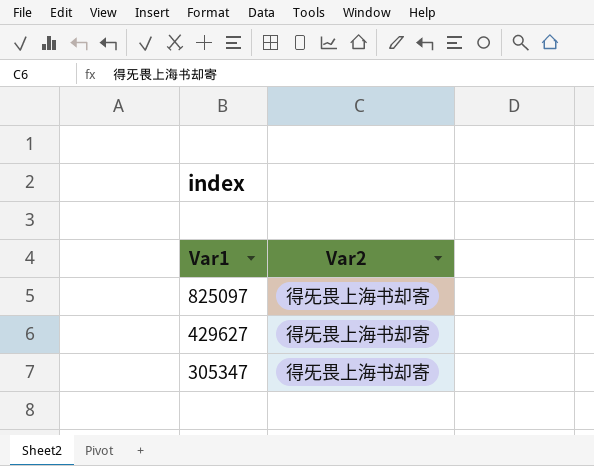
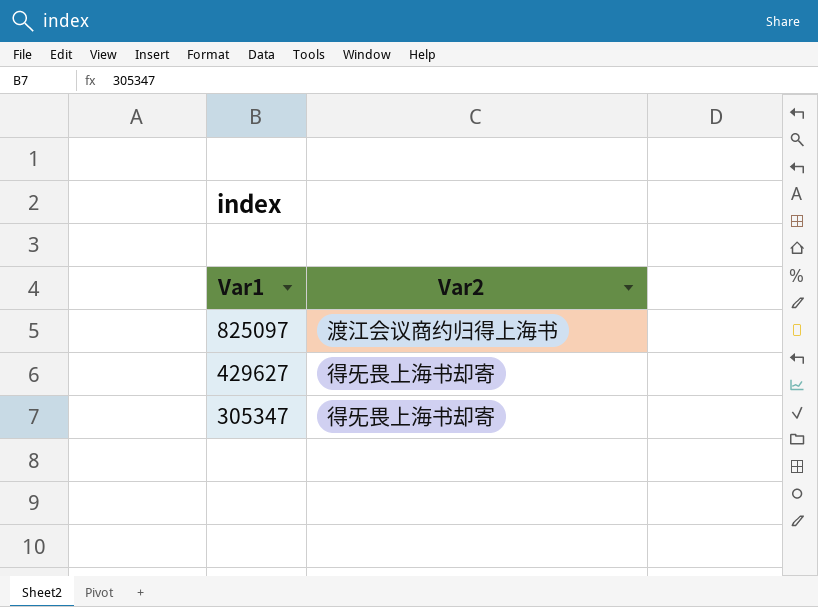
825097 | Var2: 得旡畏上海书却寄 -> 渡江会议商约归得上海书

